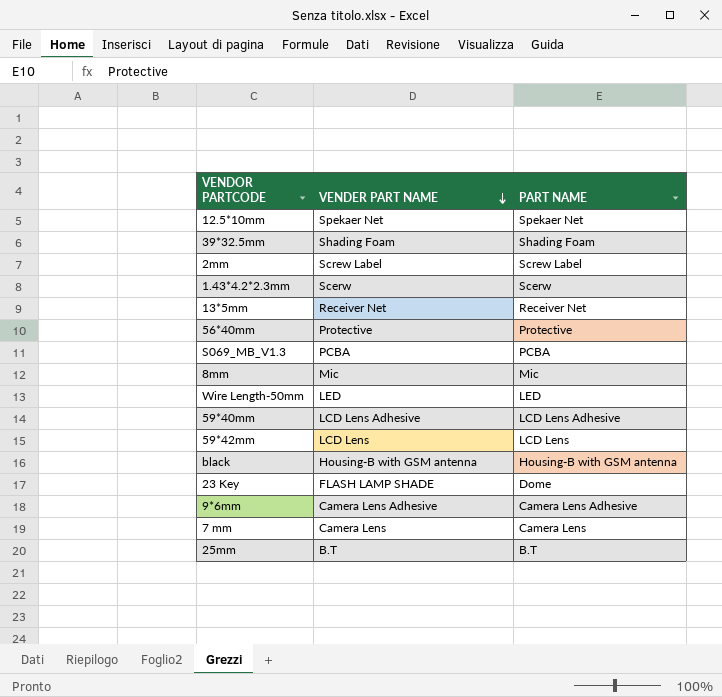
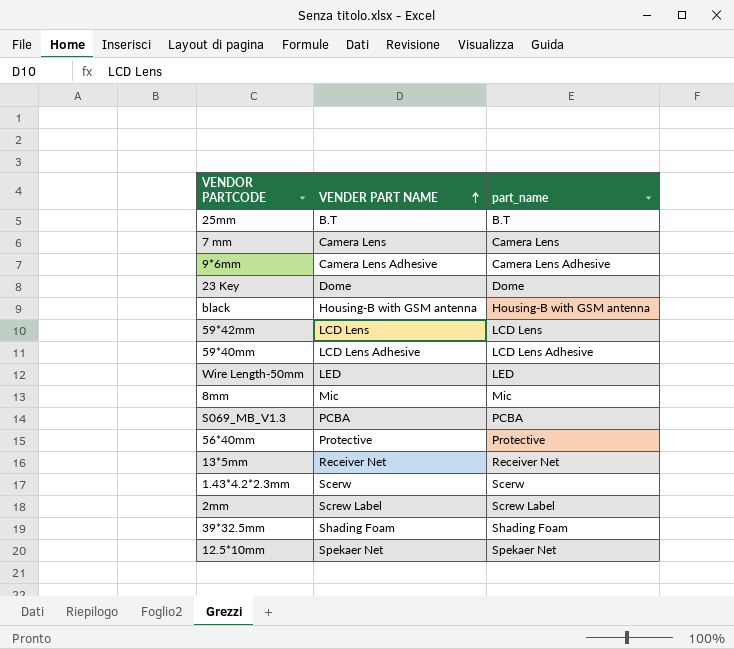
row order: VENDER PART NAME descending -> VENDER PART NAME ascending
column name: PART NAME -> part_name
23 Key | VENDER PART NAME: FLASH LAMP SHADE -> Dome

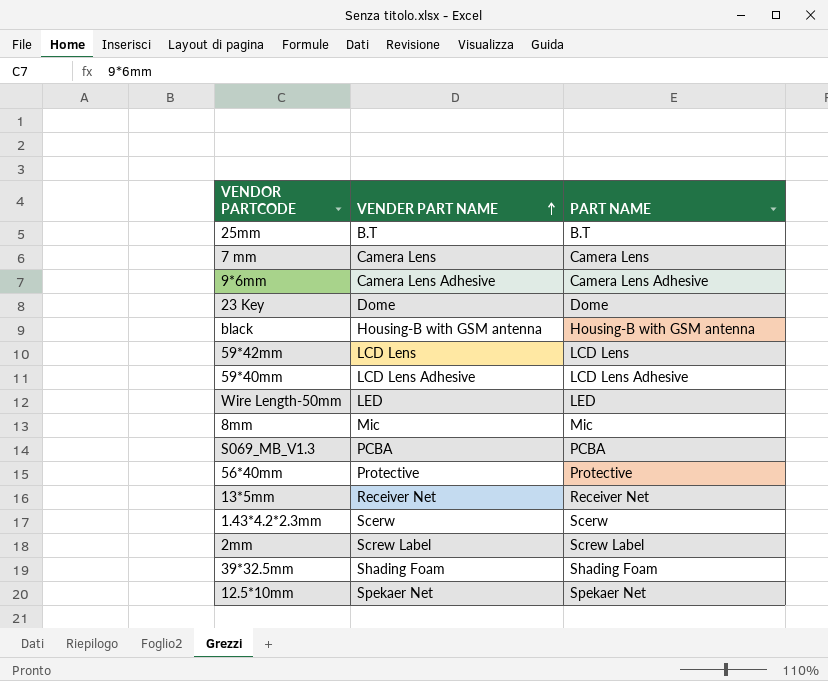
column name: part_name -> PART NAME

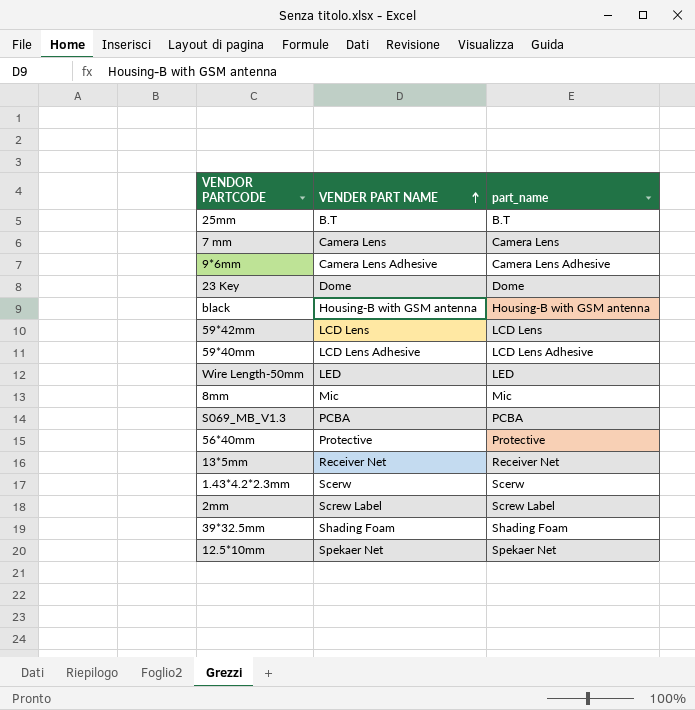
column name: PART NAME -> part_name

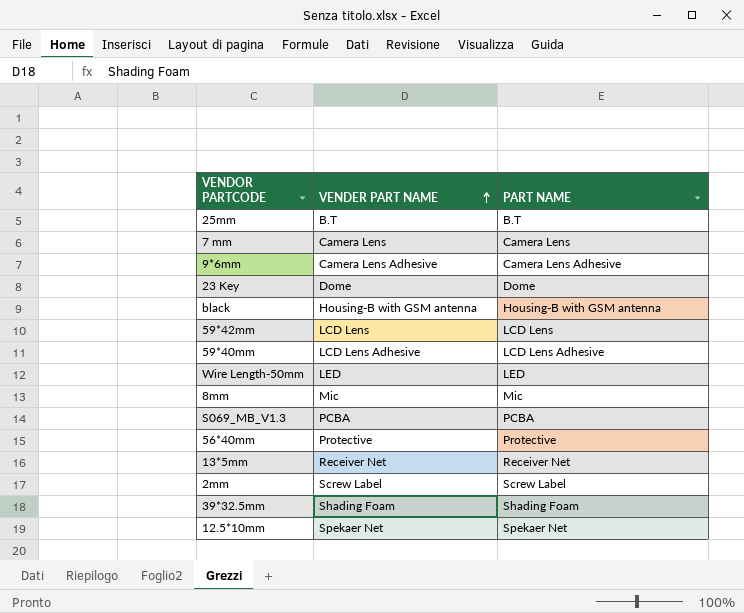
column name: part_name -> PART NAME
row 1.43*4.2*2.3mm: Scerw | Scerw -> none

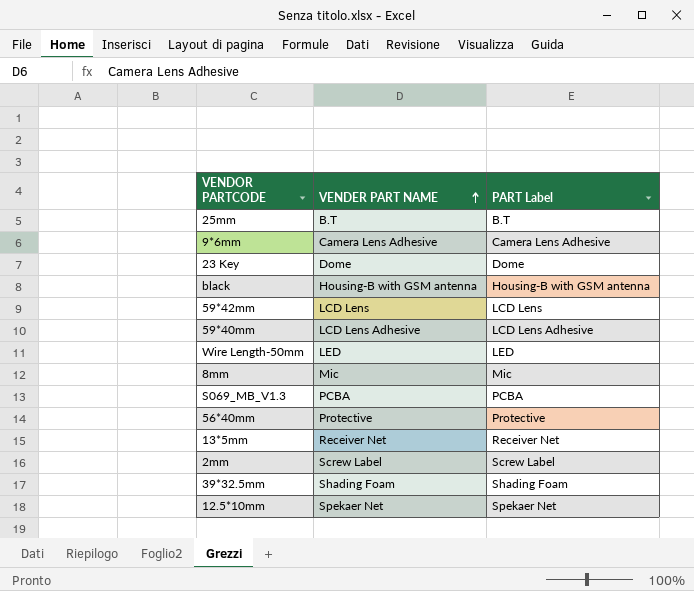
column name: PART NAME -> PART Label
row 7 mm: Camera Lens | Camera Lens -> none

